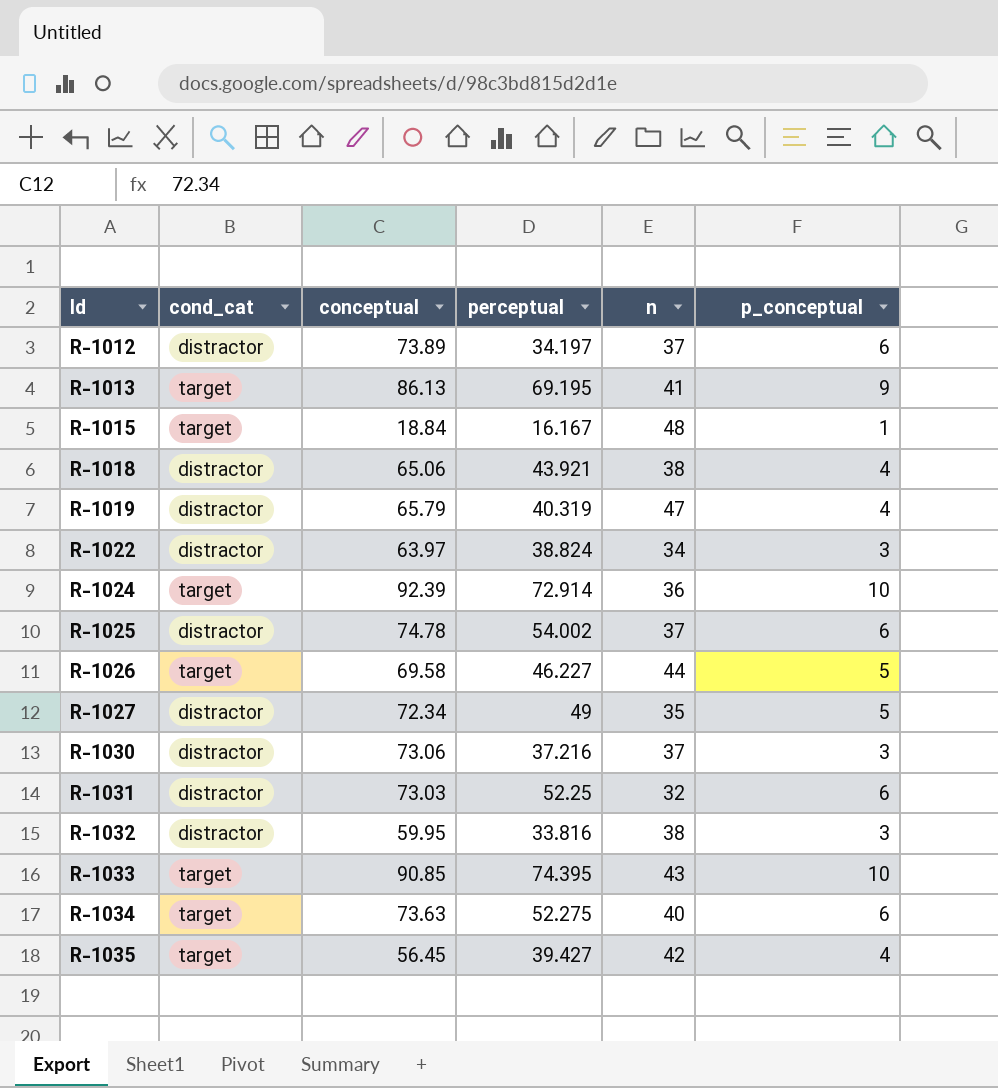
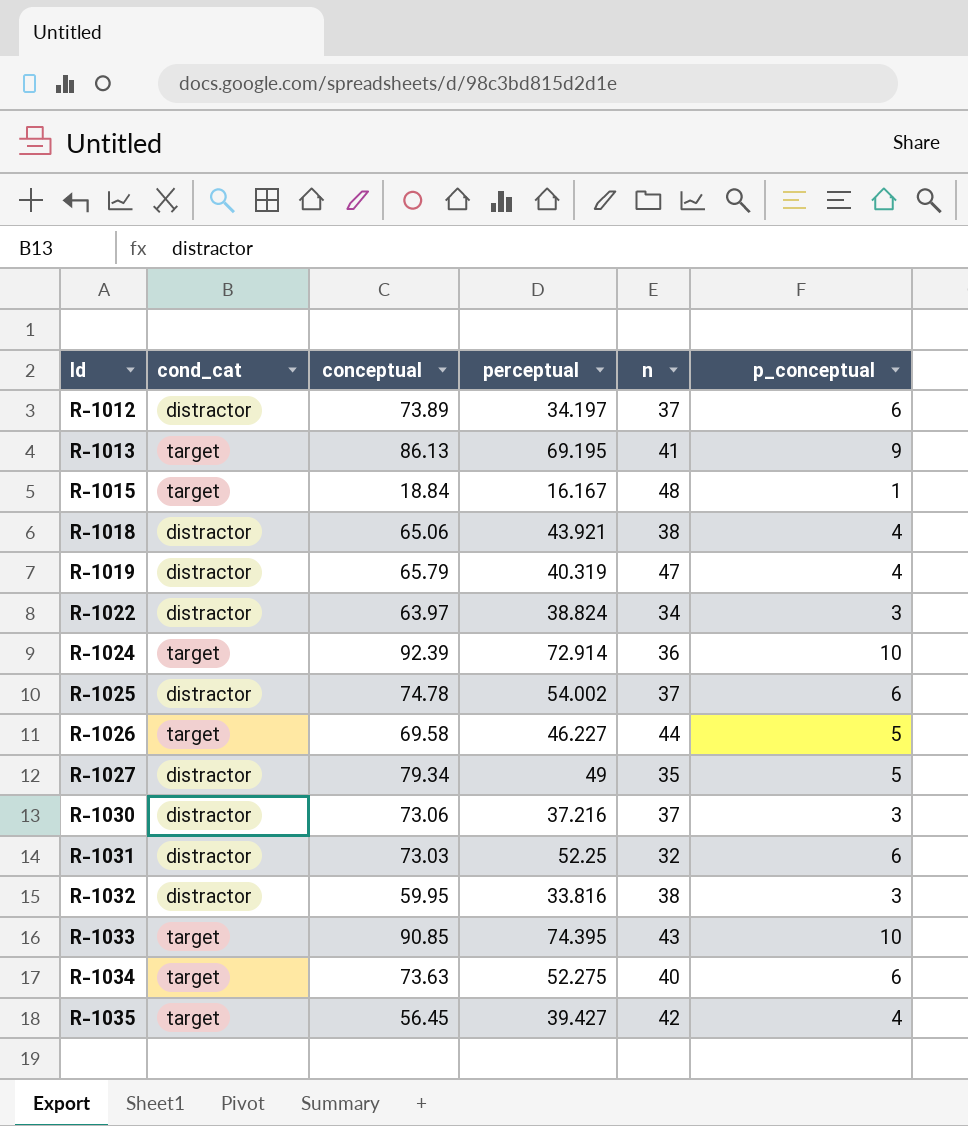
R-1027 | conceptual: 72.34 -> 79.34

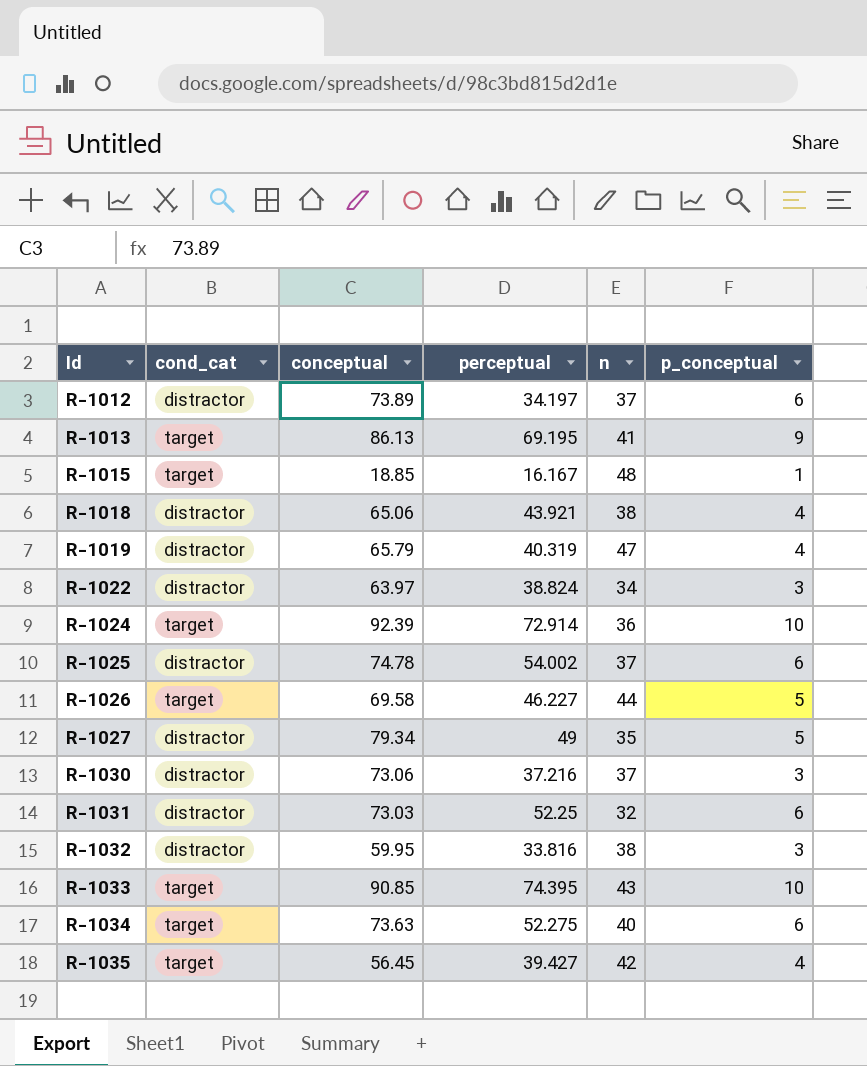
R-1015 | conceptual: 18.84 -> 18.85

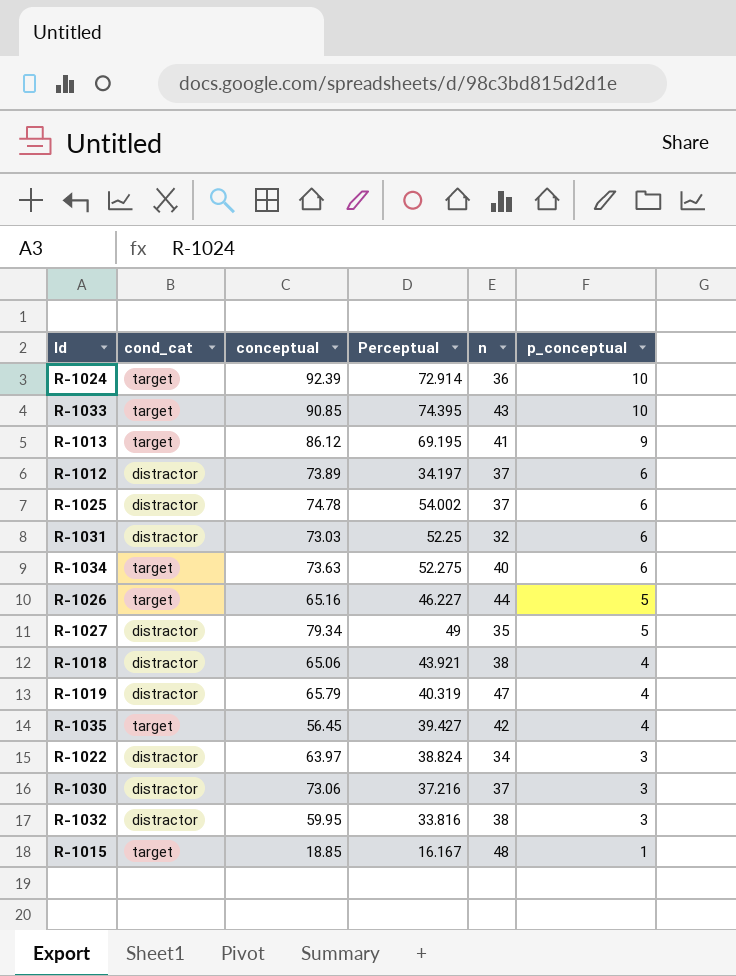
row order: Id ascending -> p_conceptual descending
column name: perceptual -> Perceptual
R-1013 | conceptual: 86.13 -> 86.12
R-1026 | conceptual: 69.58 -> 65.16

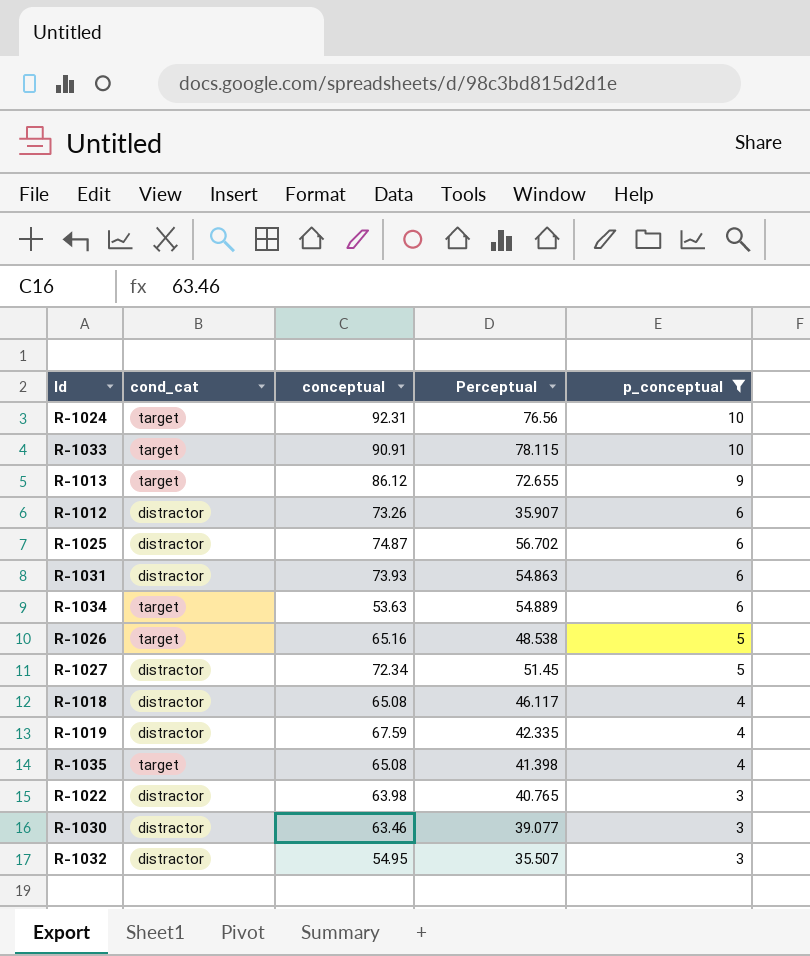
filter: none -> p_conceptual != 1
column n | position: 5 -> none
R-1024 | conceptual: 92.39 -> 92.31
R-1024 | Perceptual: 72.914 -> 76.56
R-1033 | conceptual: 90.85 -> 90.91
R-1033 | Perceptual: 74.395 -> 78.115
R-1013 | Perceptual: 69.195 -> 72.655
R-1012 | conceptual: 73.89 -> 73.26
R-1012 | Perceptual: 34.197 -> 35.907
R-1025 | conceptual: 74.78 -> 74.87
R-1025 | Perceptual: 54.002 -> 56.702
R-1031 | conceptual: 73.03 -> 73.93
R-1031 | Perceptual: 52.25 -> 54.863
R-1034 | conceptual: 73.63 -> 53.63
R-1034 | Perceptual: 52.275 -> 54.889
R-1026 | Perceptual: 46.227 -> 48.538
R-1027 | conceptual: 79.34 -> 72.34
R-1027 | Perceptual: 49 -> 51.45
R-1018 | conceptual: 65.06 -> 65.08
R-1018 | Perceptual: 43.921 -> 46.117
R-1019 | conceptual: 65.79 -> 67.59
R-1019 | Perceptual: 40.319 -> 42.335
R-1035 | conceptual: 56.45 -> 65.08
R-1035 | Perceptual: 39.427 -> 41.398
R-1022 | conceptual: 63.97 -> 63.98
R-1022 | Perceptual: 38.824 -> 40.765
R-1030 | conceptual: 73.06 -> 63.46
R-1030 | Perceptual: 37.216 -> 39.077
R-1032 | conceptual: 59.95 -> 54.95
R-1032 | Perceptual: 33.816 -> 35.507

